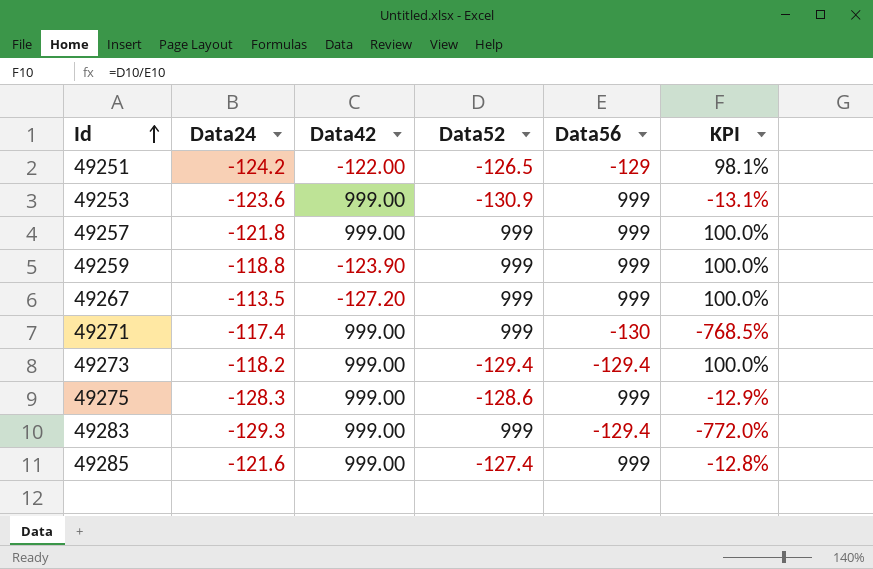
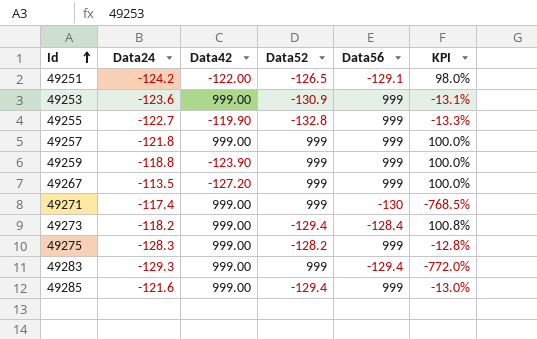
49251 | Data56: -129 -> -129.1
49251 | KPI: 98.1% -> 98.0%
row 49255: none -> -122.7 | -119.90 | -132.8 | 999 | -13.3%
49273 | Data56: -129.4 -> -128.4
49273 | KPI: 100.0% -> 100.8%
49275 | Data52: -128.6 -> -128.2
49275 | KPI: -12.9% -> -12.8%
49285 | Data52: -127.4 -> -129.4
49285 | KPI: -12.8% -> -13.0%

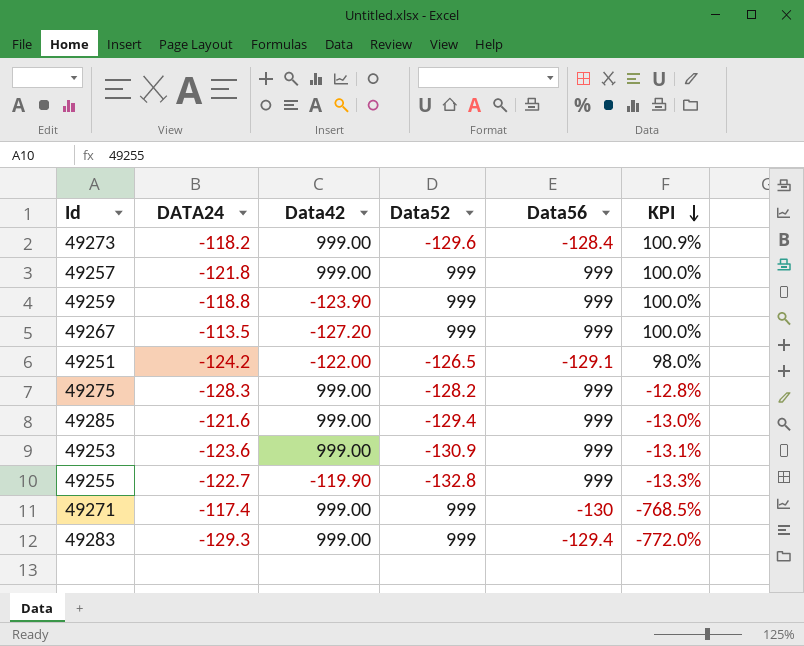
row order: Id ascending -> KPI descending
column name: Data24 -> DATA24
49273 | Data52: -129.4 -> -129.6
49273 | KPI: 100.8% -> 100.9%

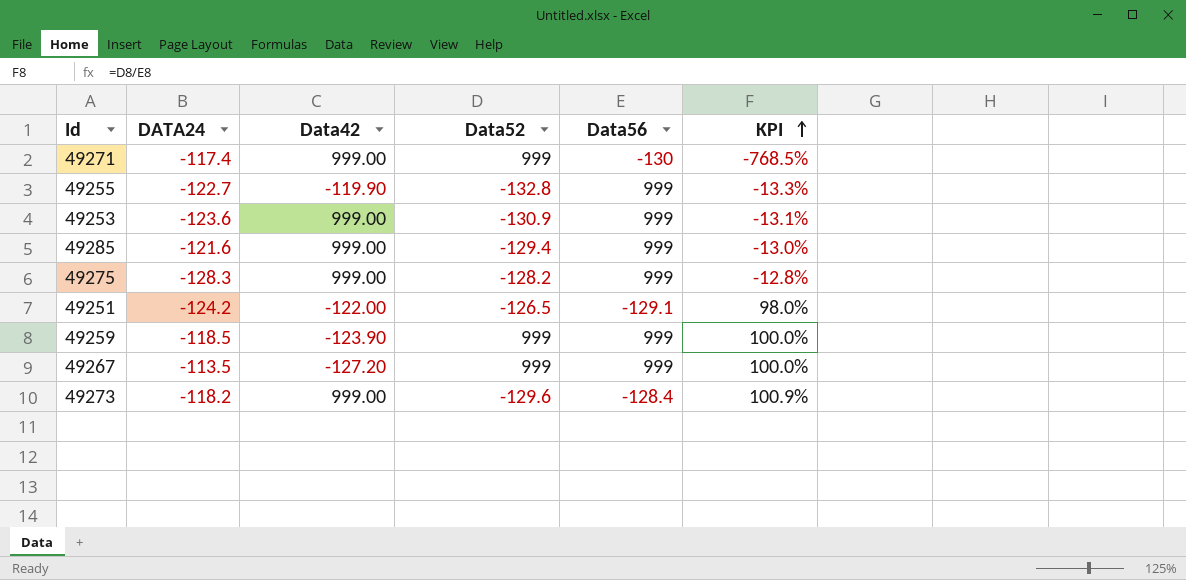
row order: KPI descending -> KPI ascending
row 49257: -121.8 | 999.00 | 999 | 999 | 100.0% -> none
row 49283: -129.3 | 999.00 | 999 | -129.4 | -772.0% -> none
49259 | DATA24: -118.8 -> -118.5

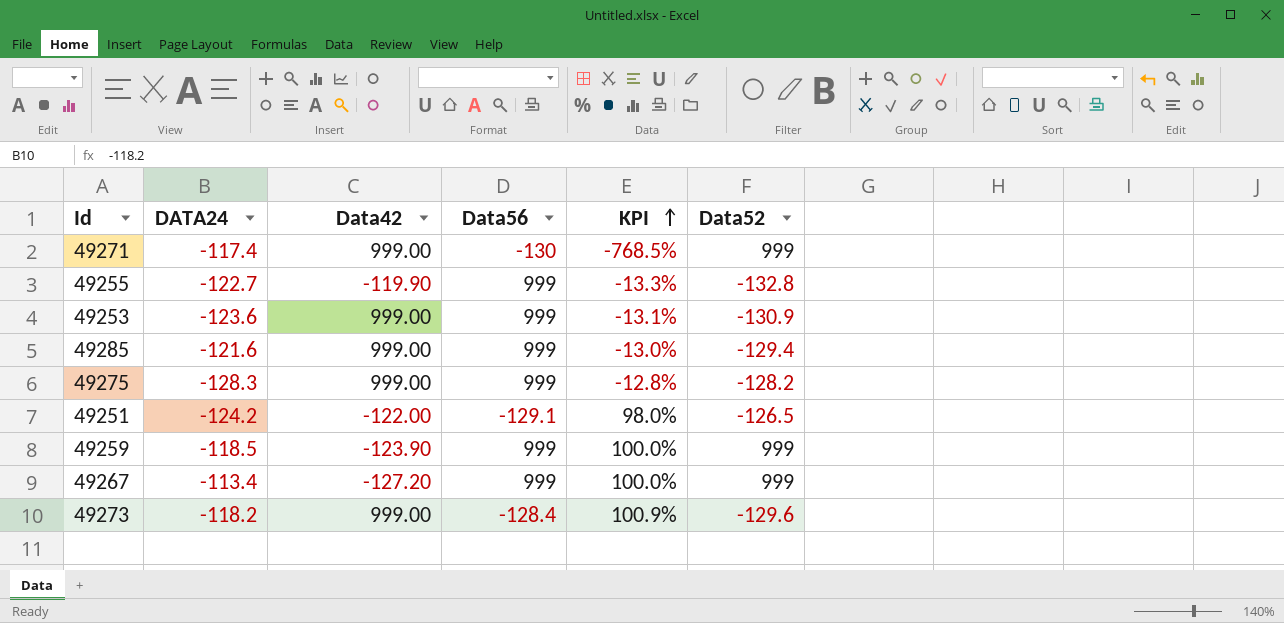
column Data52 | position: 4 -> 6
49267 | DATA24: -113.5 -> -113.4

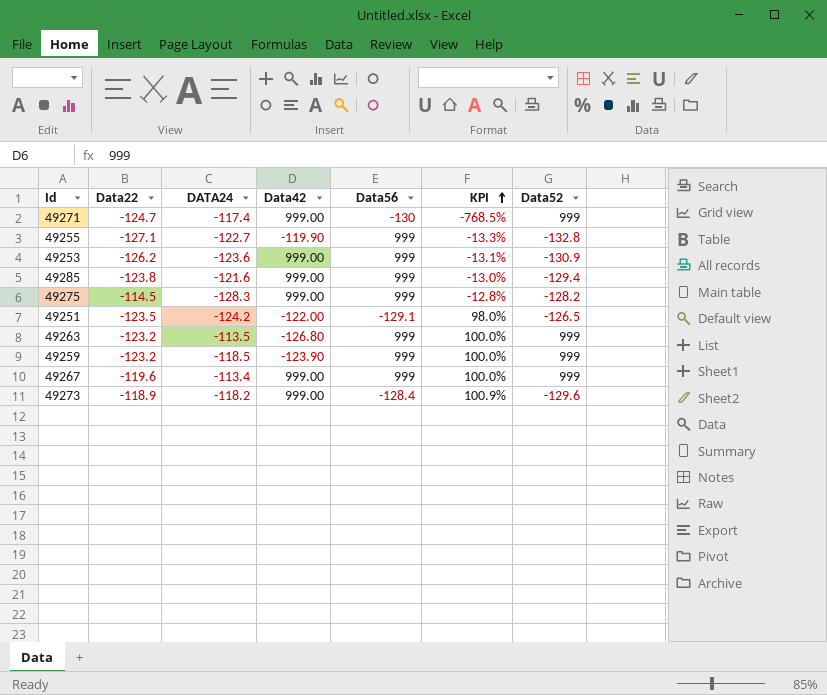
column Data22 | position: none -> 2
row 49263: none -> -123.2 | -113.5 | -126.80 | 999 | 100.0% | 999
49267 | Data42: -127.20 -> 999.00

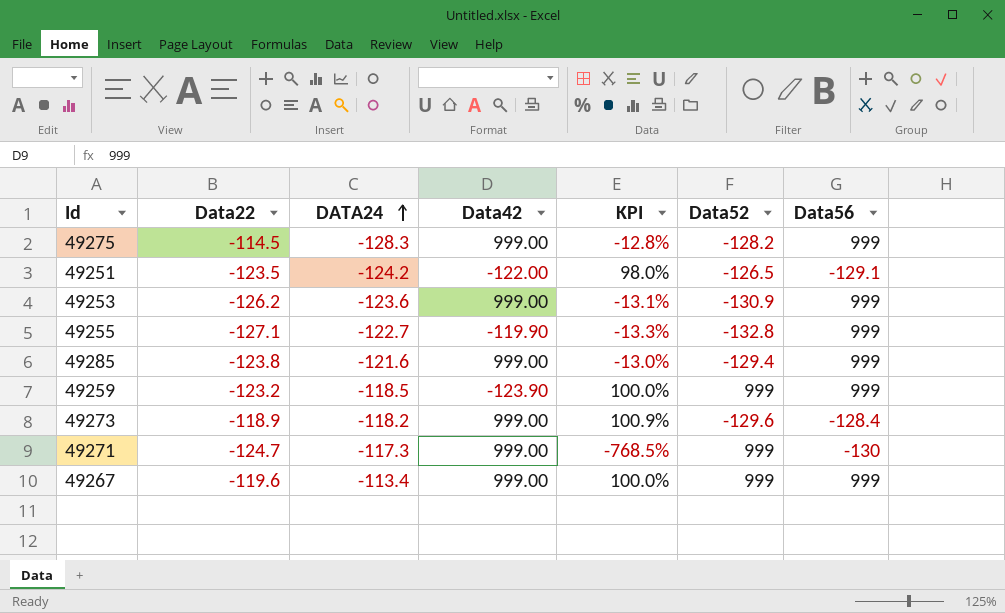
row order: KPI ascending -> DATA24 ascending
column Data56 | position: 5 -> 7
row 49263: -123.2 | -113.5 | -126.80 | 999 | 100.0% | 999 -> none
49271 | DATA24: -117.4 -> -117.3

